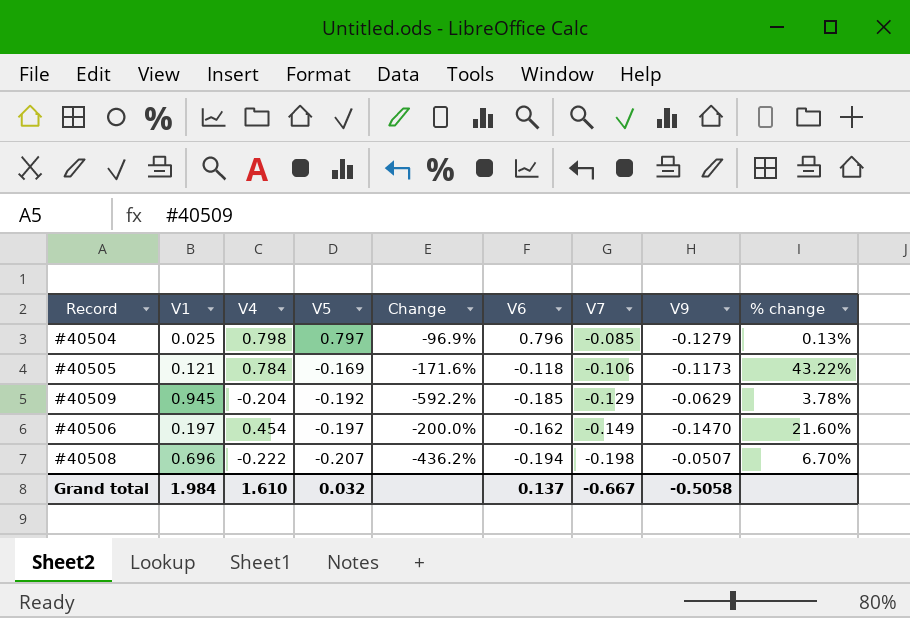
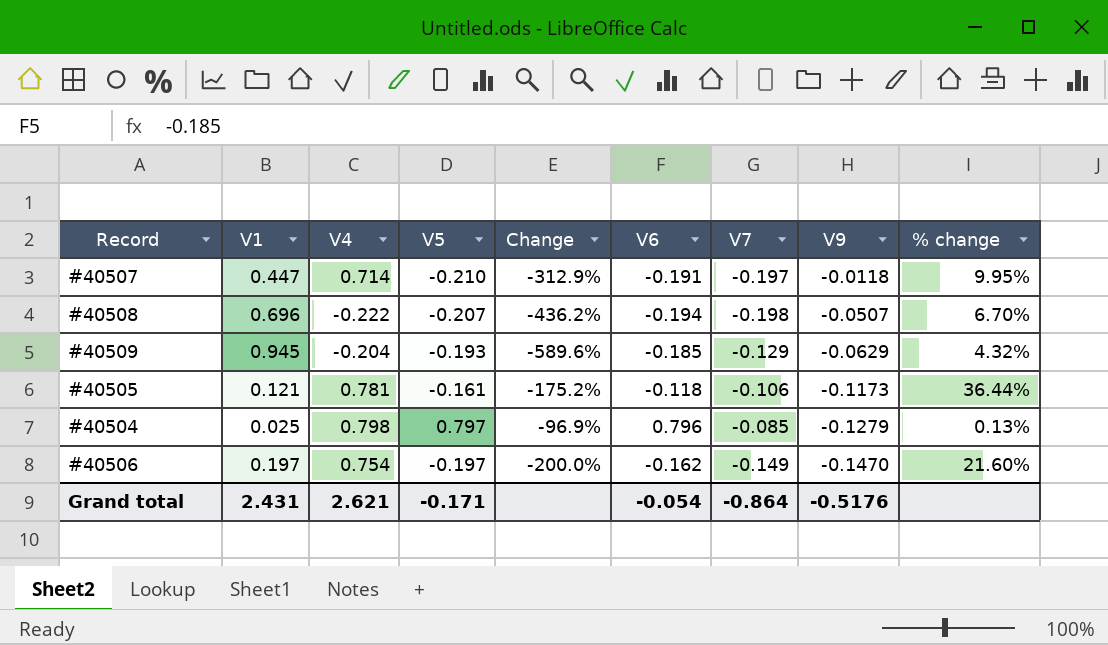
row order: V5 descending -> V9 descending
row #40507: none -> 0.447 | 0.714 | -0.210 | -312.9% | -0.191 | -0.197 | -0.0118 | 9.95%
#40509 | V5: -0.192 -> -0.193
#40509 | Change: -592.2% -> -589.6%
#40509 | % change: 3.78% -> 4.32%
#40505 | V4: 0.784 -> 0.781
#40505 | V5: -0.169 -> -0.161
#40505 | Change: -171.6% -> -175.2%
#40505 | % change: 43.22% -> 36.44%
#40506 | V4: 0.454 -> 0.754
Grand total | V1: 1.984 -> 2.431
Grand total | V4: 1.610 -> 2.621
Grand total | V5: 0.032 -> -0.171
Grand total | V6: 0.137 -> -0.054
Grand total | V7: -0.667 -> -0.864
Grand total | V9: -0.5058 -> -0.5176

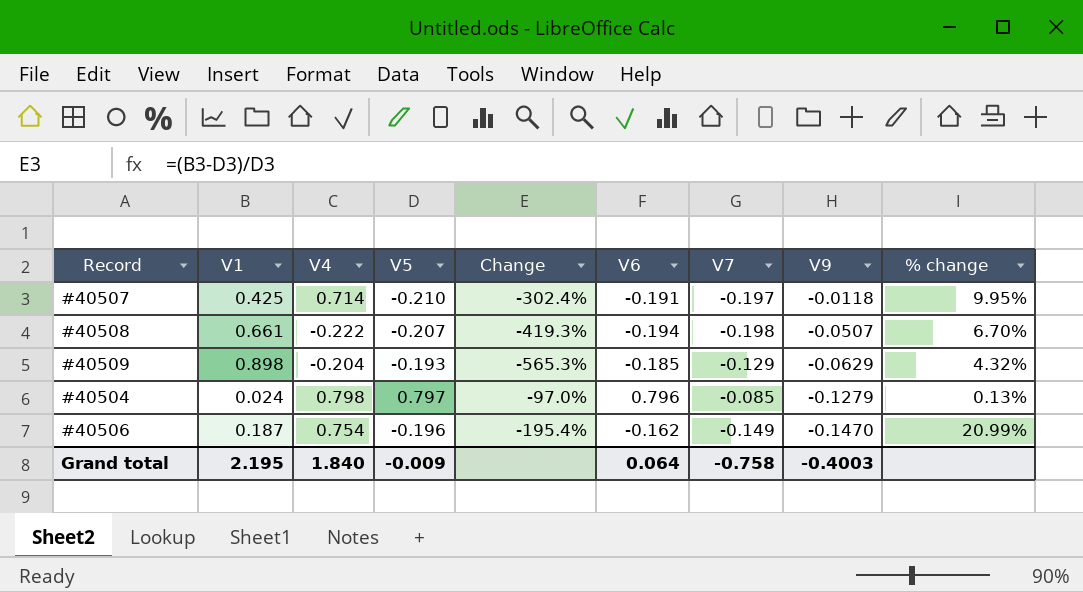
row #40505: 0.121 | 0.781 | -0.161 | -175.2% | -0.118 | -0.106 | -0.1173 | 36.44% -> none
#40507 | V1: 0.447 -> 0.425
#40507 | Change: -312.9% -> -302.4%
#40508 | V1: 0.696 -> 0.661
#40508 | Change: -436.2% -> -419.3%
#40509 | V1: 0.945 -> 0.898
#40509 | Change: -589.6% -> -565.3%
#40504 | V1: 0.025 -> 0.024
#40504 | Change: -96.9% -> -97.0%
#40506 | V1: 0.197 -> 0.187
#40506 | V5: -0.197 -> -0.196
#40506 | Change: -200.0% -> -195.4%
#40506 | % change: 21.60% -> 20.99%
Grand total | V1: 2.431 -> 2.195
Grand total | V4: 2.621 -> 1.840
Grand total | V5: -0.171 -> -0.009
Grand total | V6: -0.054 -> 0.064
Grand total | V7: -0.864 -> -0.758
Grand total | V9: -0.5176 -> -0.4003

